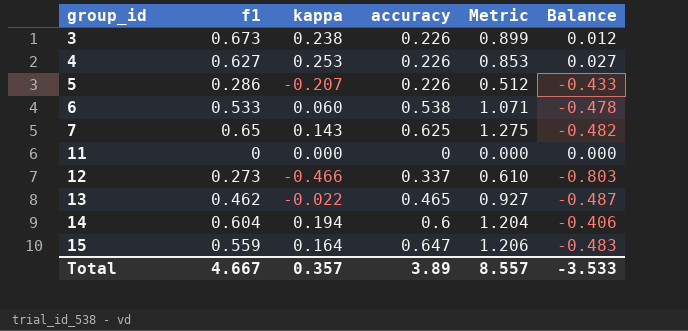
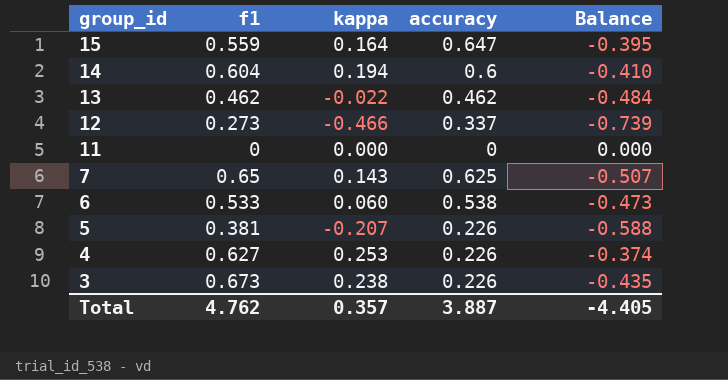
row order: group_id ascending -> group_id descending
column Metric | formula: [f1] + [accuracy] -> none
column Balance | formula: [kappa] - [accuracy] -> [kappa] - [f1]
13 | accuracy: 0.465 -> 0.462
5 | f1: 0.286 -> 0.381
Total | f1: 4.667 -> 4.762
Total | accuracy: 3.89 -> 3.887
Total | Balance: -3.533 -> -4.405

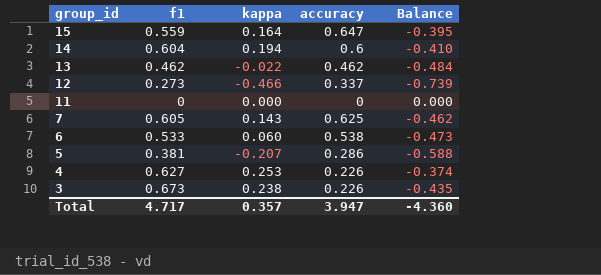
7 | f1: 0.65 -> 0.605
7 | Balance: -0.507 -> -0.462
5 | accuracy: 0.226 -> 0.286
Total | f1: 4.762 -> 4.717
Total | accuracy: 3.887 -> 3.947
Total | Balance: -4.405 -> -4.360

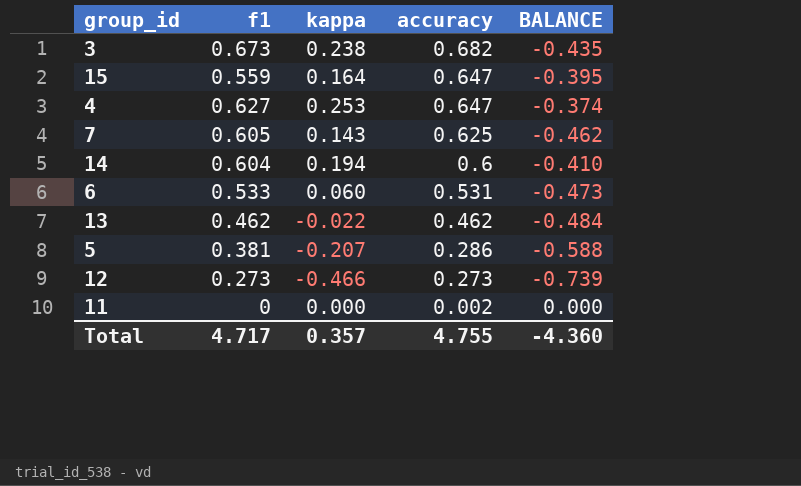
row order: group_id descending -> accuracy descending
column name: Balance -> BALANCE
3 | accuracy: 0.226 -> 0.682
4 | accuracy: 0.226 -> 0.647
6 | accuracy: 0.538 -> 0.531
12 | accuracy: 0.337 -> 0.273
11 | accuracy: 0 -> 0.002
Total | accuracy: 3.947 -> 4.755

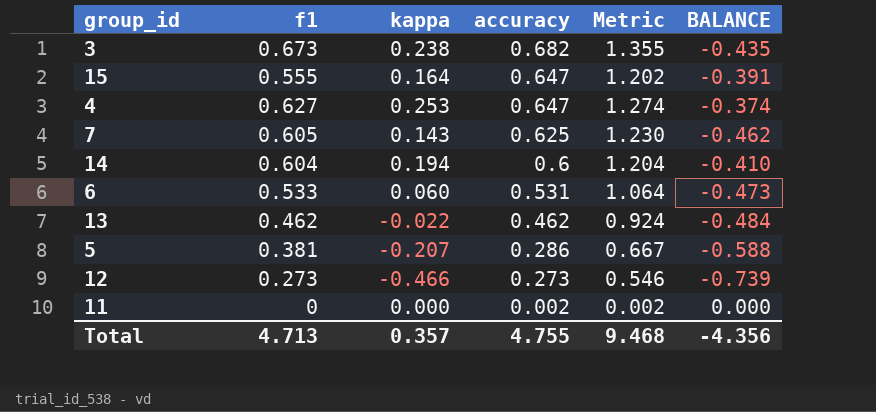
column Metric | formula: none -> [f1] + [accuracy]
15 | f1: 0.559 -> 0.555
15 | BALANCE: -0.395 -> -0.391
Total | f1: 4.717 -> 4.713
Total | BALANCE: -4.360 -> -4.356

